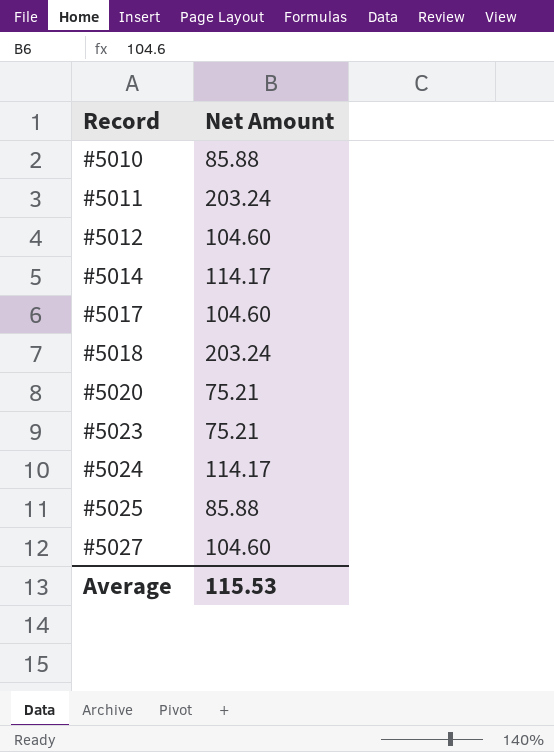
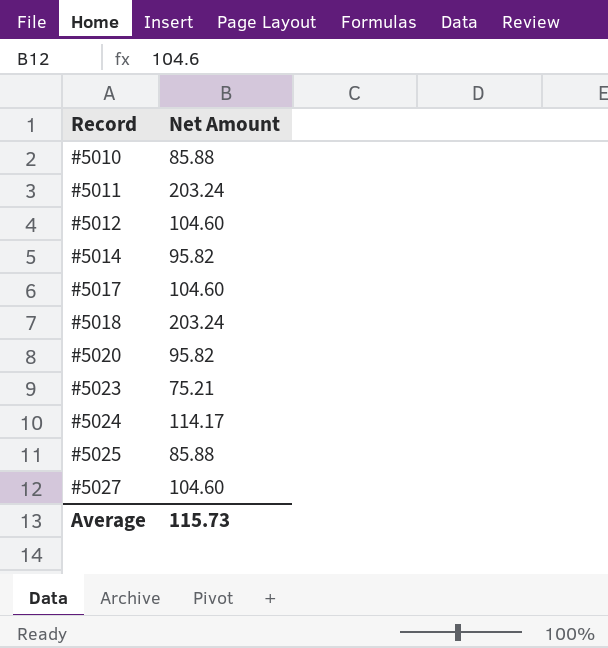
#5014 | Net Amount: 114.17 -> 95.82
#5020 | Net Amount: 75.21 -> 95.82
Average | Net Amount: 115.53 -> 115.73

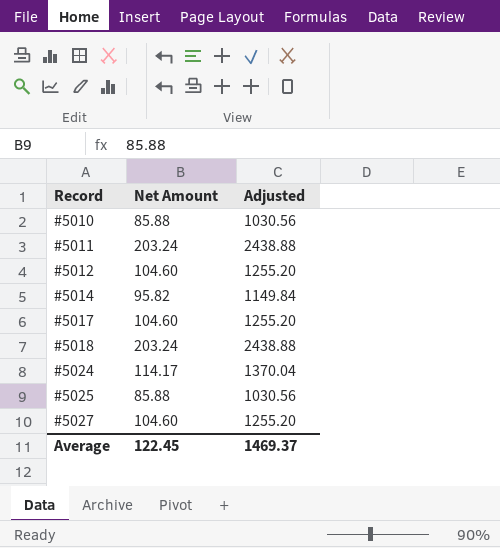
column Adjusted | formula: none -> [Net Amount] * 12
row #5020: 95.82 -> none
row #5023: 75.21 -> none
Average | Net Amount: 115.73 -> 122.45

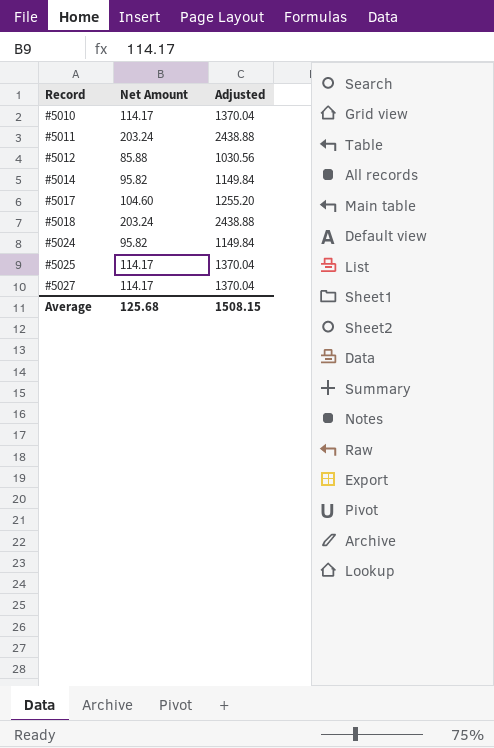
#5010 | Net Amount: 85.88 -> 114.17
#5010 | Adjusted: 1030.56 -> 1370.04
#5012 | Net Amount: 104.60 -> 85.88
#5012 | Adjusted: 1255.20 -> 1030.56
#5024 | Net Amount: 114.17 -> 95.82
#5024 | Adjusted: 1370.04 -> 1149.84
#5025 | Net Amount: 85.88 -> 114.17
#5025 | Adjusted: 1030.56 -> 1370.04
#5027 | Net Amount: 104.60 -> 114.17
#5027 | Adjusted: 1255.20 -> 1370.04
Average | Net Amount: 122.45 -> 125.68
Average | Adjusted: 1469.37 -> 1508.15

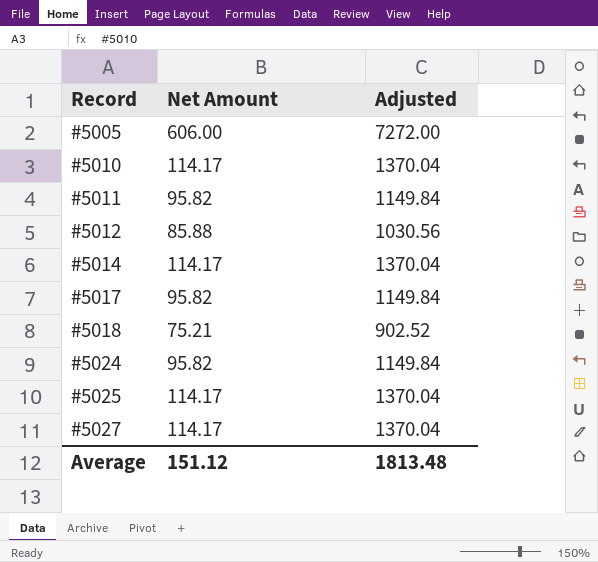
row #5005: none -> 606.00 | 7272.00
#5011 | Net Amount: 203.24 -> 95.82
#5011 | Adjusted: 2438.88 -> 1149.84
#5014 | Net Amount: 95.82 -> 114.17
#5014 | Adjusted: 1149.84 -> 1370.04
#5017 | Net Amount: 104.60 -> 95.82
#5017 | Adjusted: 1255.20 -> 1149.84
#5018 | Net Amount: 203.24 -> 75.21
#5018 | Adjusted: 2438.88 -> 902.52
Average | Net Amount: 125.68 -> 151.12
Average | Adjusted: 1508.15 -> 1813.48

